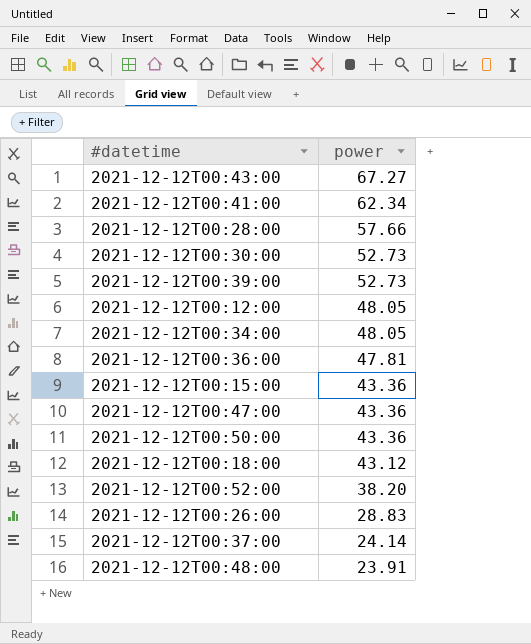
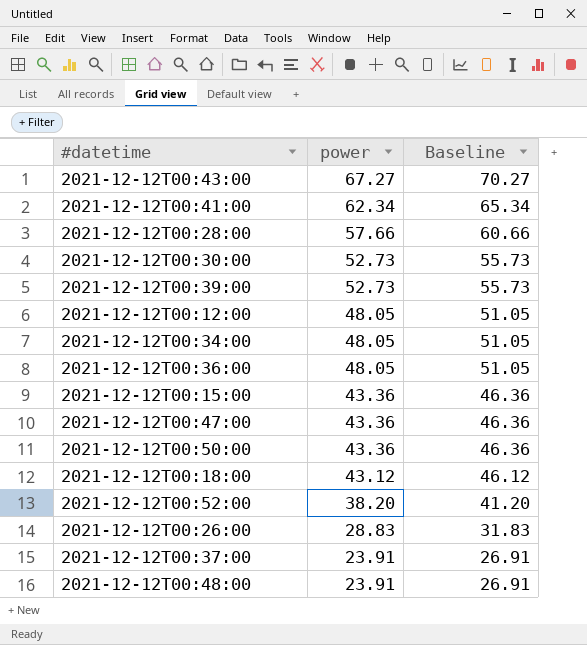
column Baseline | formula: none -> [power] + 3
2021-12-12T00:36:00 | power: 47.81 -> 48.05
2021-12-12T00:37:00 | power: 24.14 -> 23.91

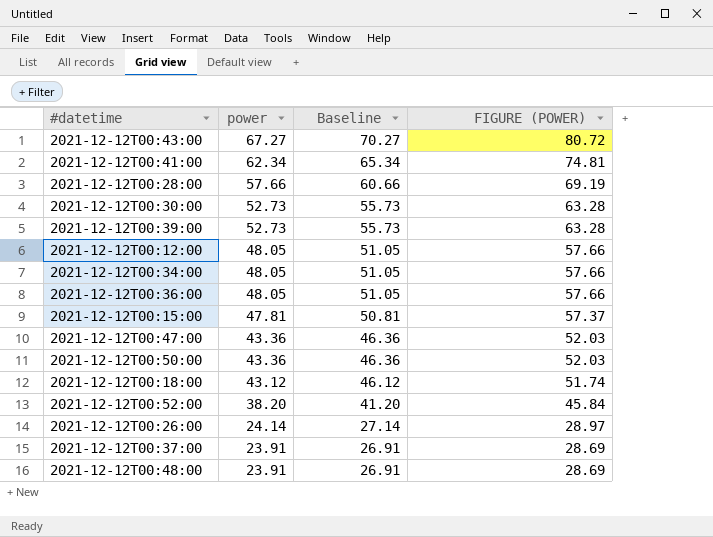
column FIGURE (POWER) | formula: none -> [power] * 1.2
2021-12-12T00:15:00 | power: 43.36 -> 47.81
2021-12-12T00:15:00 | Baseline: 46.36 -> 50.81
2021-12-12T00:26:00 | power: 28.83 -> 24.14
2021-12-12T00:26:00 | Baseline: 31.83 -> 27.14

